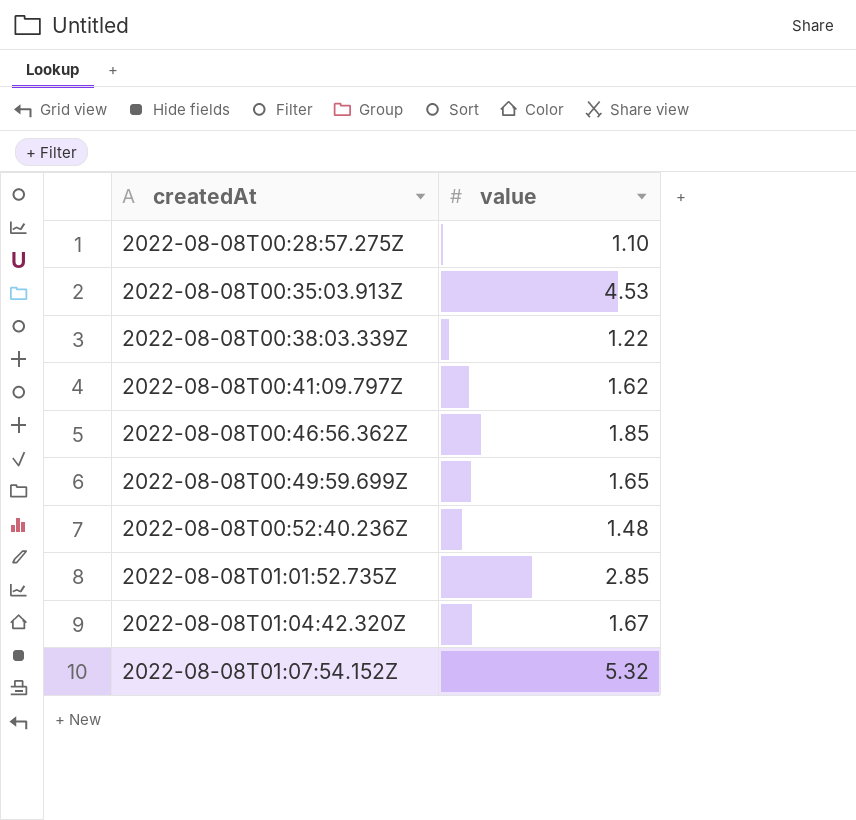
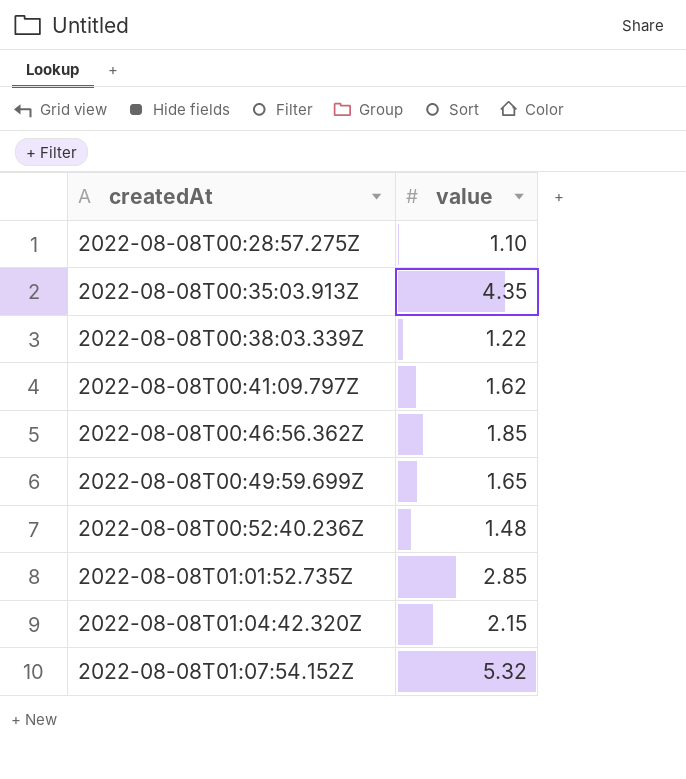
2022-08-08T00:35:03.913Z | value: 4.53 -> 4.35
2022-08-08T01:04:42.320Z | value: 1.67 -> 2.15

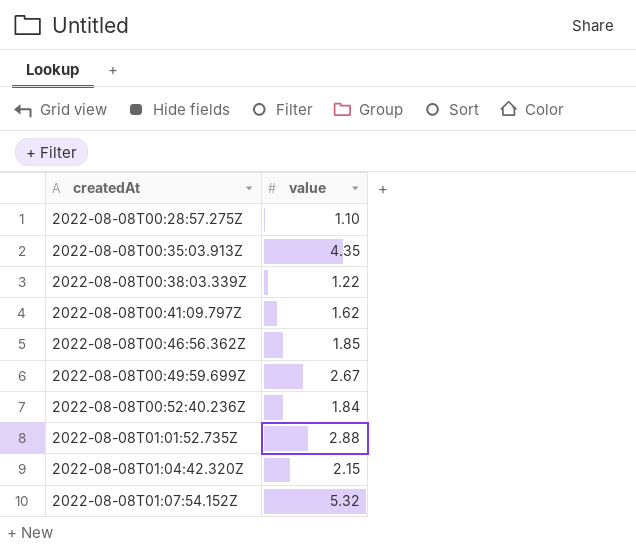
2022-08-08T00:49:59.699Z | value: 1.65 -> 2.67
2022-08-08T00:52:40.236Z | value: 1.48 -> 1.84
2022-08-08T01:01:52.735Z | value: 2.85 -> 2.88

